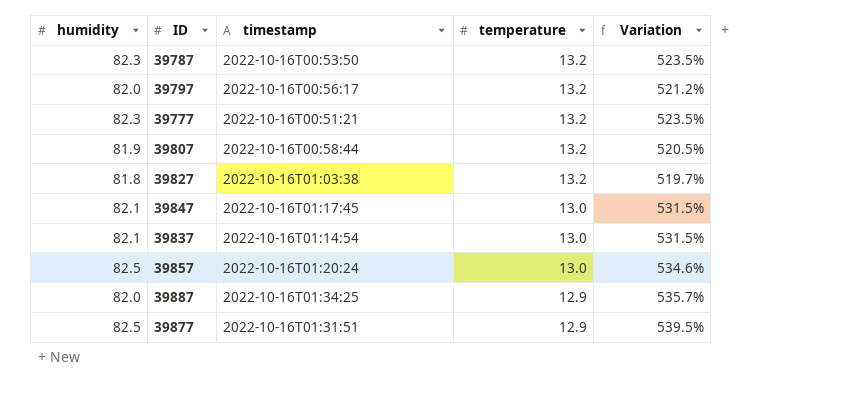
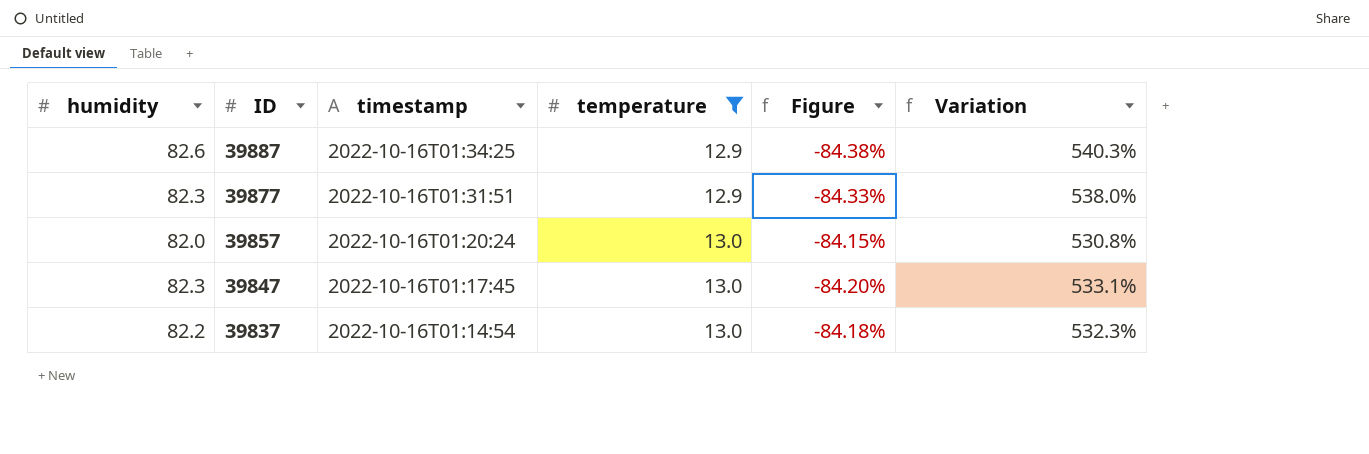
filter: none -> temperature != 13.2
row order: temperature descending -> ID descending
column Figure | formula: none -> ([temperature] - [humidity]) / [humidity]
39887 | humidity: 82.0 -> 82.6
39887 | Variation: 535.7% -> 540.3%
39877 | humidity: 82.5 -> 82.3
39877 | Variation: 539.5% -> 538.0%
39857 | humidity: 82.5 -> 82.0
39857 | Variation: 534.6% -> 530.8%
39847 | humidity: 82.1 -> 82.3
39847 | Variation: 531.5% -> 533.1%
39837 | humidity: 82.1 -> 82.2
39837 | Variation: 531.5% -> 532.3%

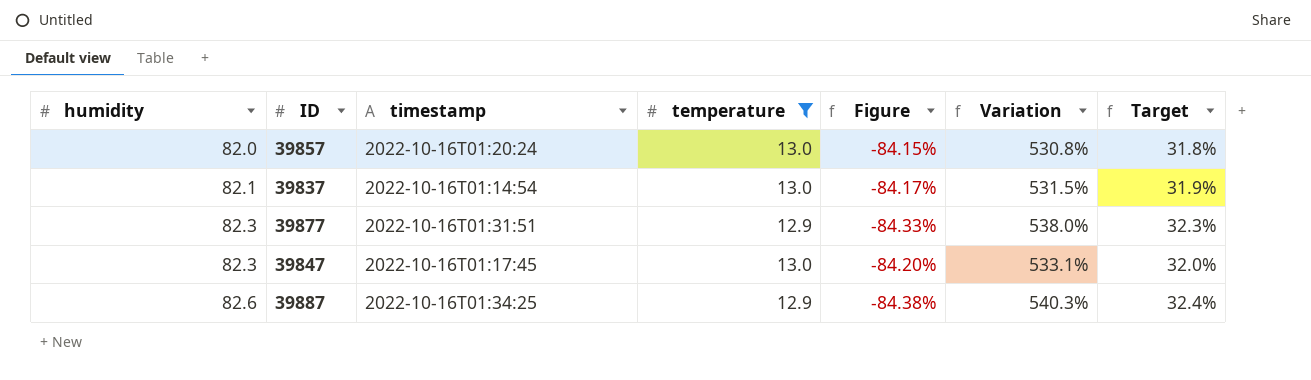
row order: ID descending -> humidity ascending
column Target | formula: none -> [Variation] * 0.06
39837 | humidity: 82.2 -> 82.1
39837 | Figure: -84.18% -> -84.17%
39837 | Variation: 532.3% -> 531.5%

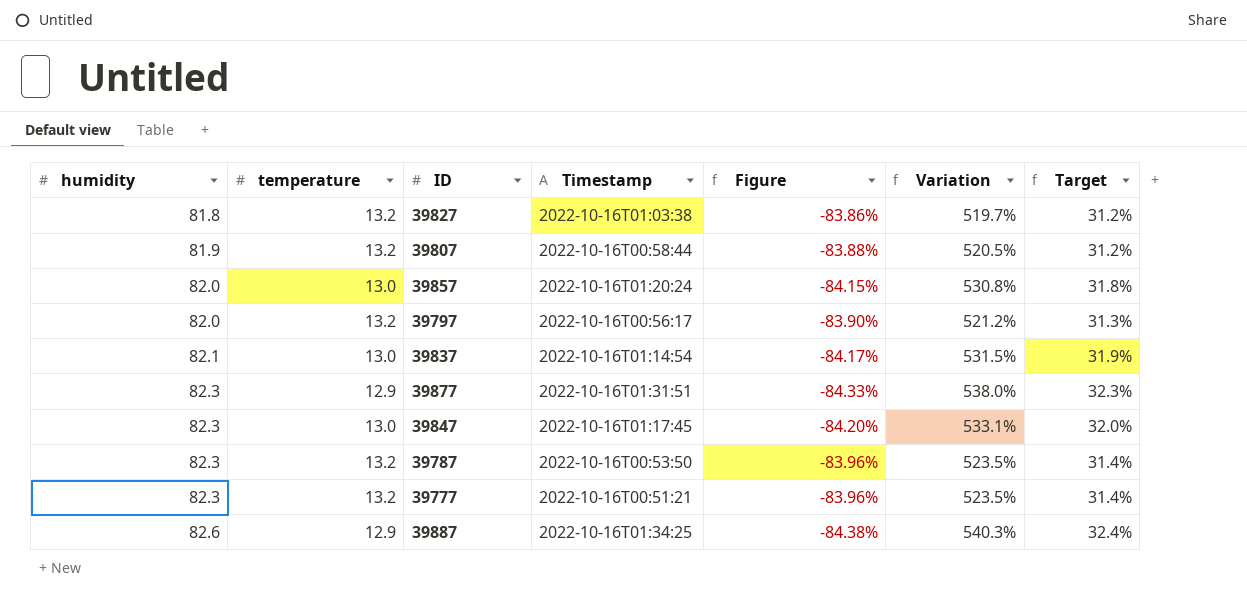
filter: temperature != 13.2 -> none
column temperature | position: 4 -> 2
column name: timestamp -> Timestamp

